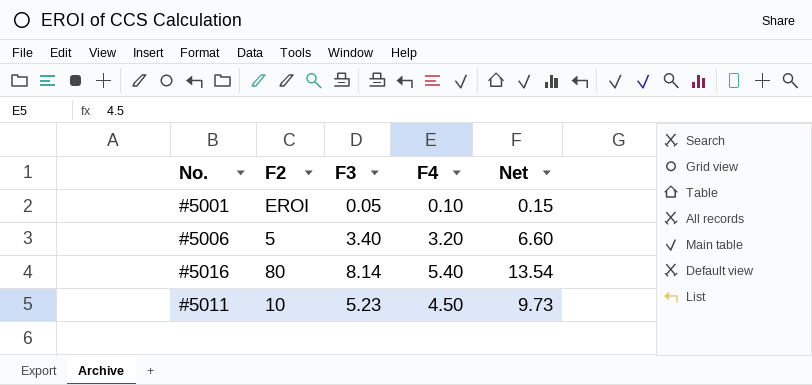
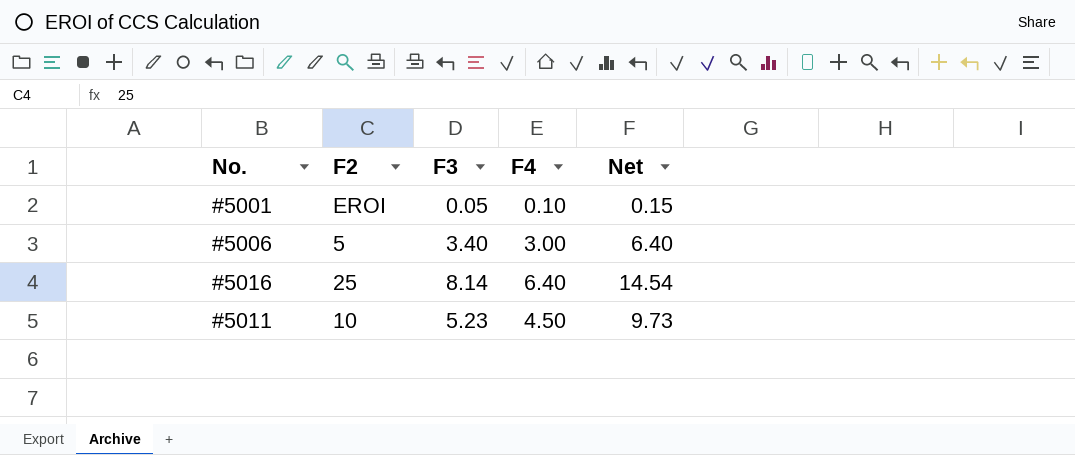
#5006 | F4: 3.20 -> 3.00
#5006 | Net: 6.60 -> 6.40
#5016 | F2: 80 -> 25
#5016 | F4: 5.40 -> 6.40
#5016 | Net: 13.54 -> 14.54

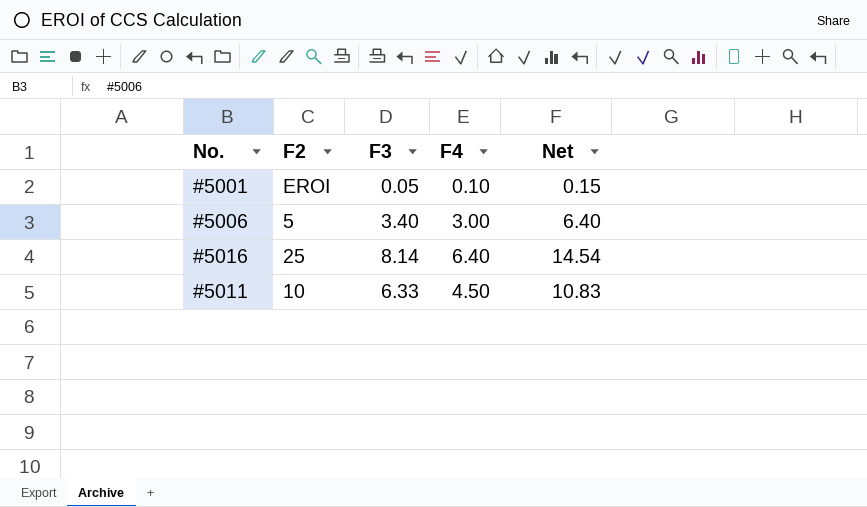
#5011 | F3: 5.23 -> 6.33
#5011 | Net: 9.73 -> 10.83

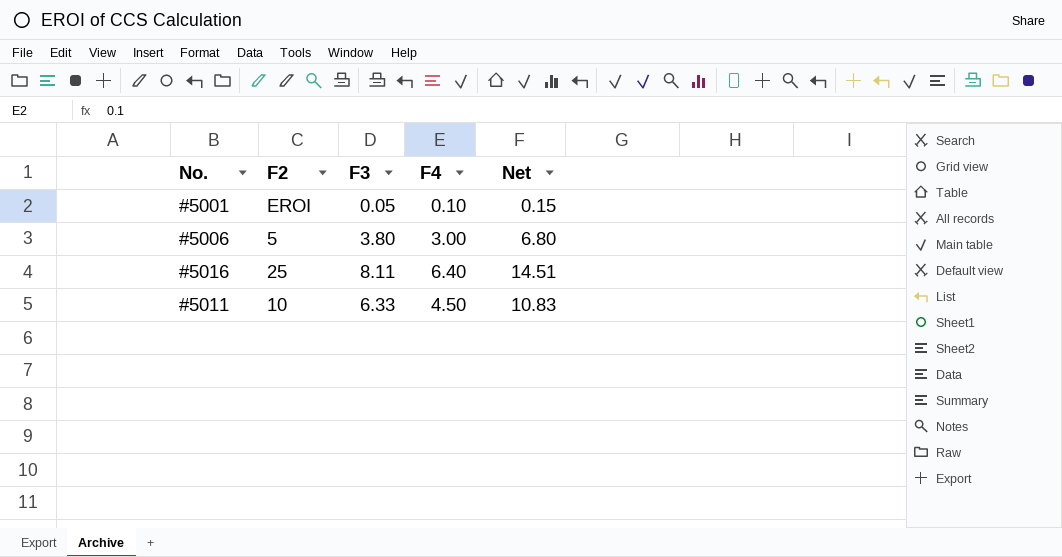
#5006 | F3: 3.40 -> 3.80
#5006 | Net: 6.40 -> 6.80
#5016 | F3: 8.14 -> 8.11
#5016 | Net: 14.54 -> 14.51

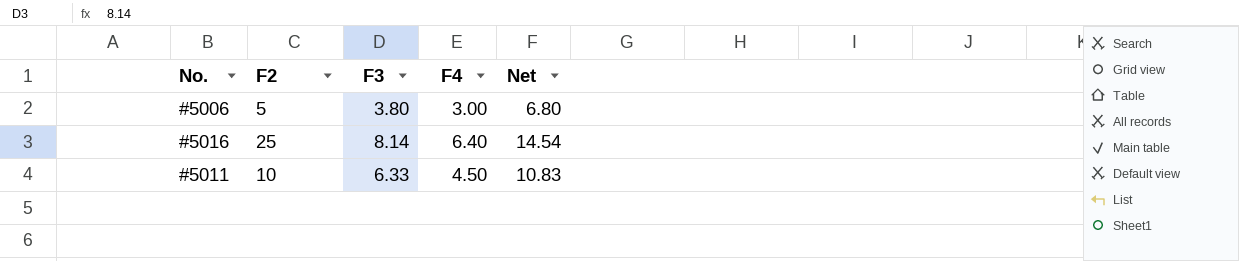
row #5001: EROI | 0.05 | 0.10 | 0.15 -> none
#5016 | F3: 8.11 -> 8.14
#5016 | Net: 14.51 -> 14.54

